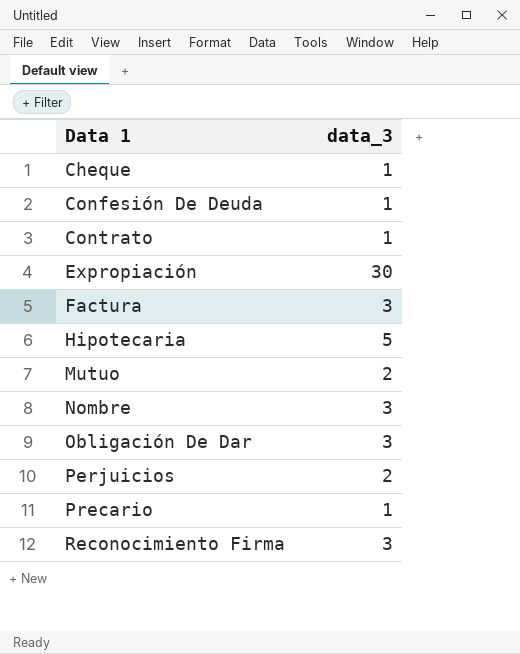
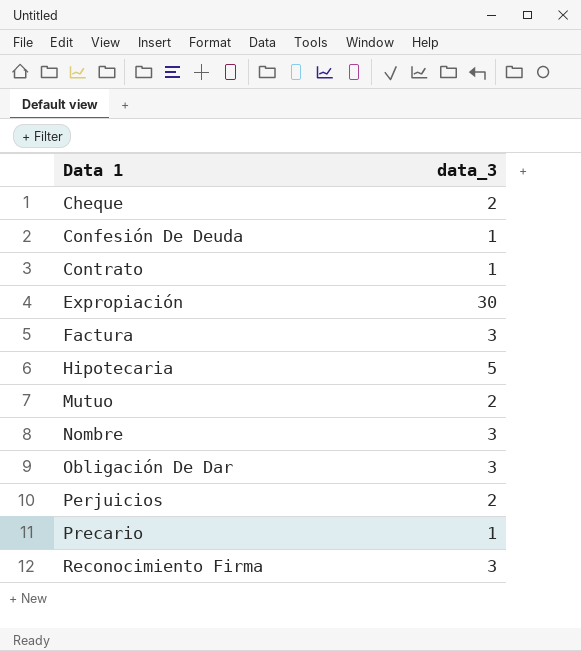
Cheque | data_3: 1 -> 2

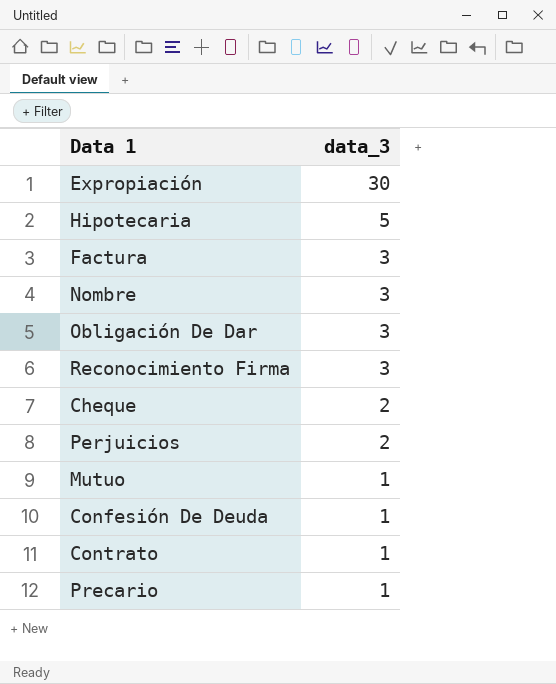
row order: Data 1 ascending -> data_3 descending
Mutuo | data_3: 2 -> 1

